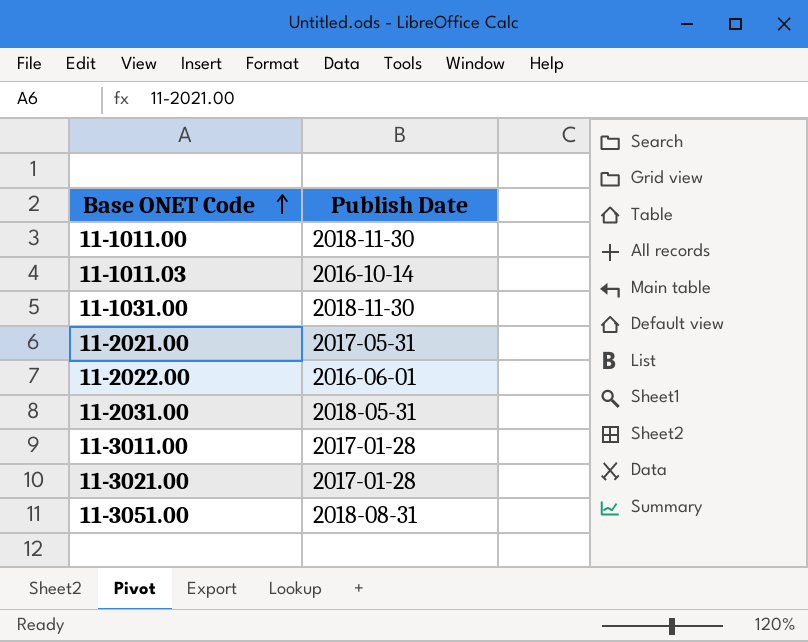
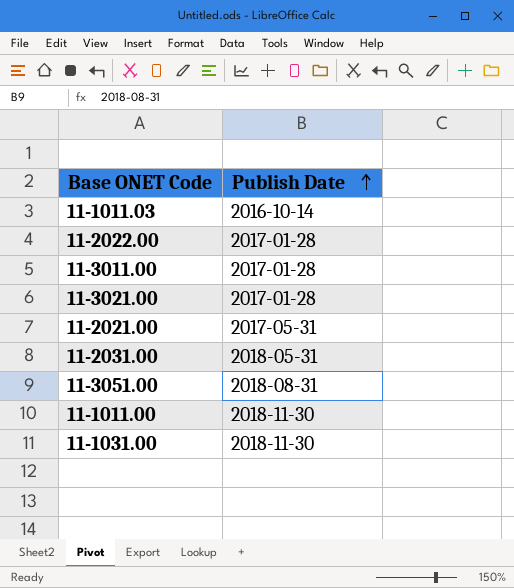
row order: Base ONET Code ascending -> Publish Date ascending
11-2022.00 | Publish Date: 2016-06-01 -> 2017-01-28

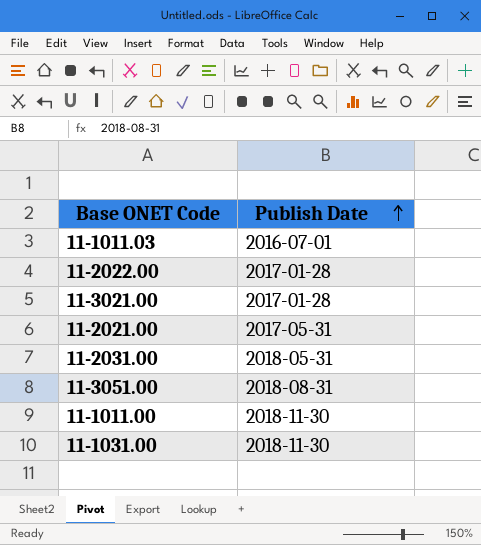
row 11-3011.00: 2017-01-28 -> none
11-1011.03 | Publish Date: 2016-10-14 -> 2016-07-01

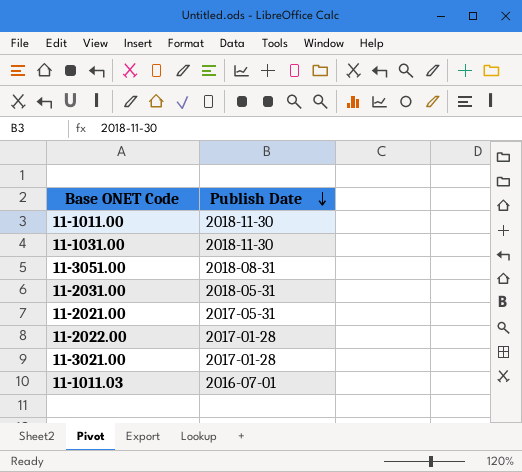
row order: Publish Date ascending -> Publish Date descending

